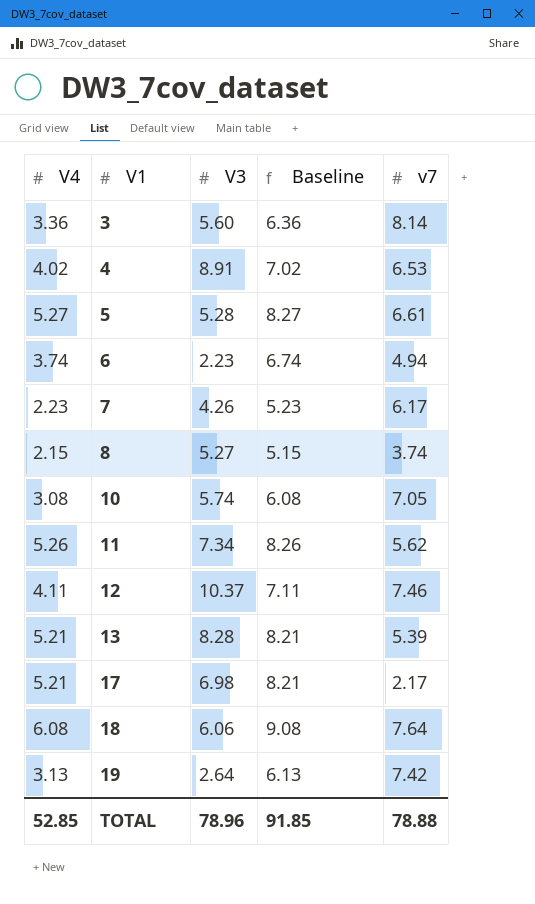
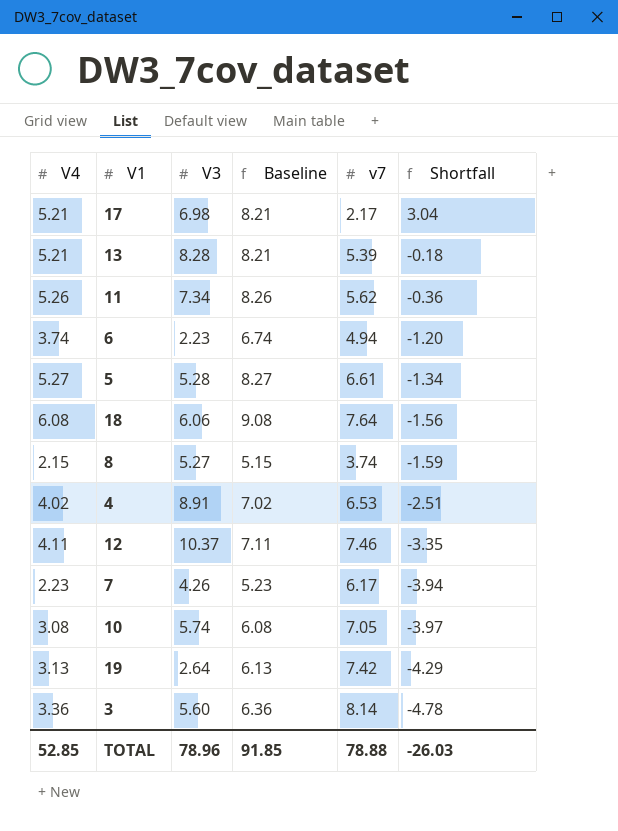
row order: V1 ascending -> Shortfall descending
column Shortfall | formula: none -> [V4] - [v7]

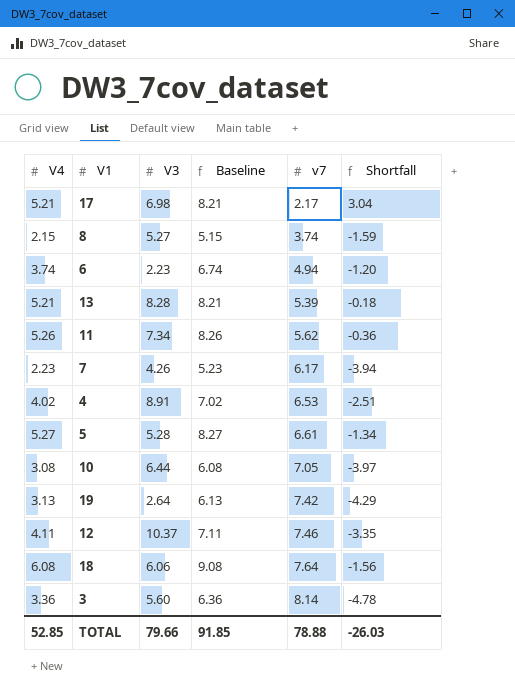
row order: Shortfall descending -> v7 ascending
10 | V3: 5.74 -> 6.44
TOTAL | V3: 78.96 -> 79.66

